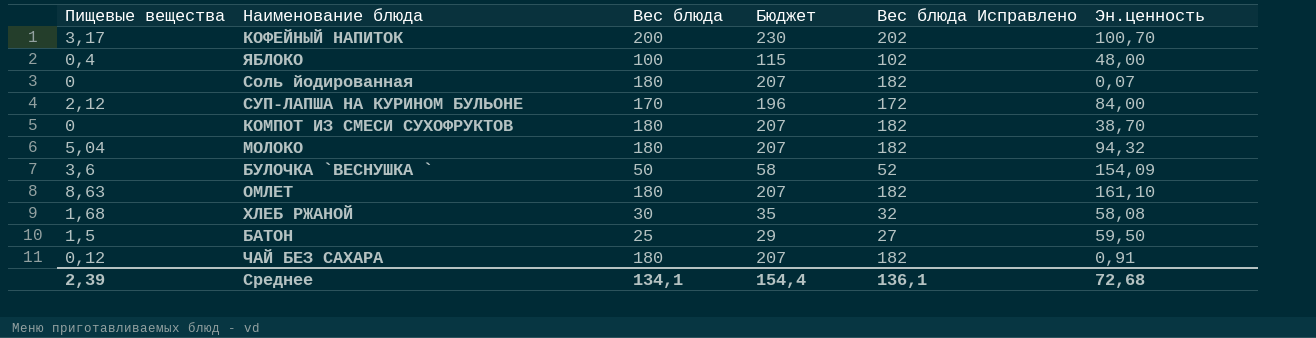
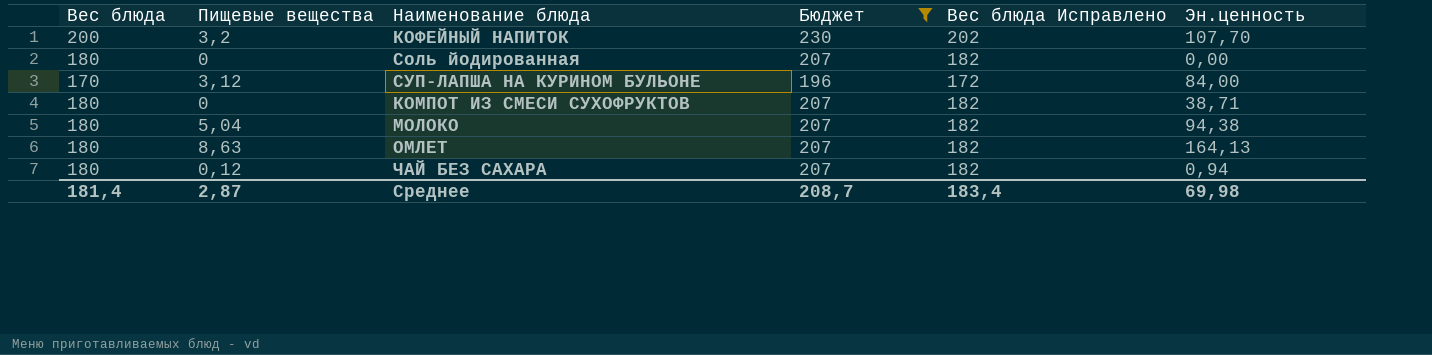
filter: none -> Бюджет >= 196
column Вес блюда | position: 3 -> 1
КОФЕЙНЫЙ НАПИТОК | Пищевые вещества: 3,17 -> 3,2
КОФЕЙНЫЙ НАПИТОК | Эн.ценность: 100,70 -> 107,70
Соль йодированная | Эн.ценность: 0,07 -> 0,00
СУП-ЛАПША НА КУРИНОМ БУЛЬОНЕ | Пищевые вещества: 2,12 -> 3,12
КОМПОТ ИЗ СМЕСИ СУХОФРУКТОВ | Эн.ценность: 38,70 -> 38,71
МОЛОКО | Эн.ценность: 94,32 -> 94,38
ОМЛЕТ | Эн.ценность: 161,10 -> 164,13
ЧАЙ БЕЗ САХАРА | Эн.ценность: 0,91 -> 0,94
Среднее | Вес блюда: 134,1 -> 181,4
Среднее | Пищевые вещества: 2,39 -> 2,87
Среднее | Бюджет: 154,4 -> 208,7
Среднее | Вес блюда Исправлено: 136,1 -> 183,4
Среднее | Эн.ценность: 72,68 -> 69,98

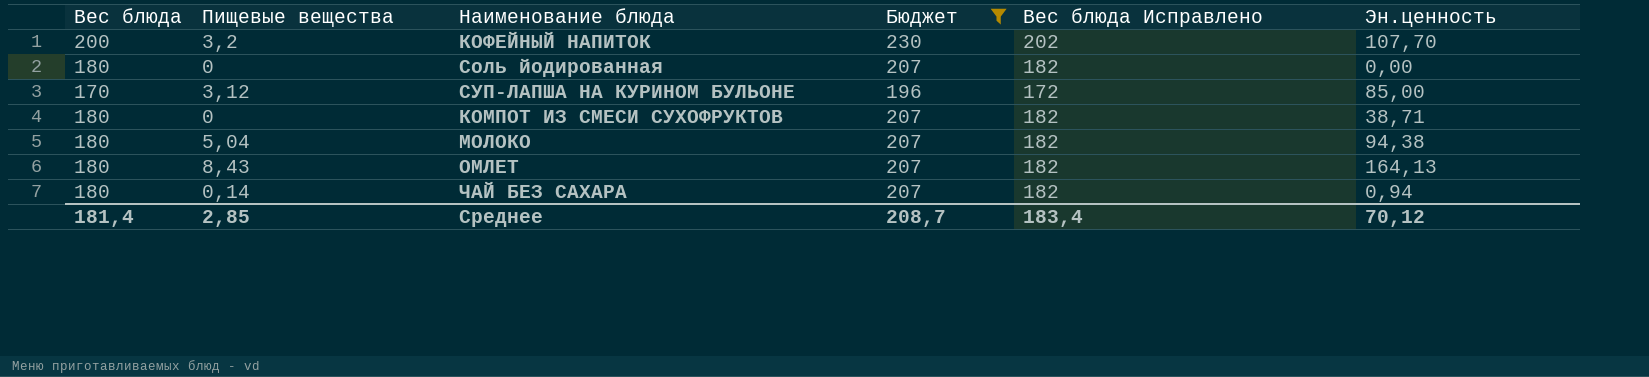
СУП-ЛАПША НА КУРИНОМ БУЛЬОНЕ | Эн.ценность: 84,00 -> 85,00
ОМЛЕТ | Пищевые вещества: 8,63 -> 8,43
ЧАЙ БЕЗ САХАРА | Пищевые вещества: 0,12 -> 0,14
Среднее | Пищевые вещества: 2,87 -> 2,85
Среднее | Эн.ценность: 69,98 -> 70,12

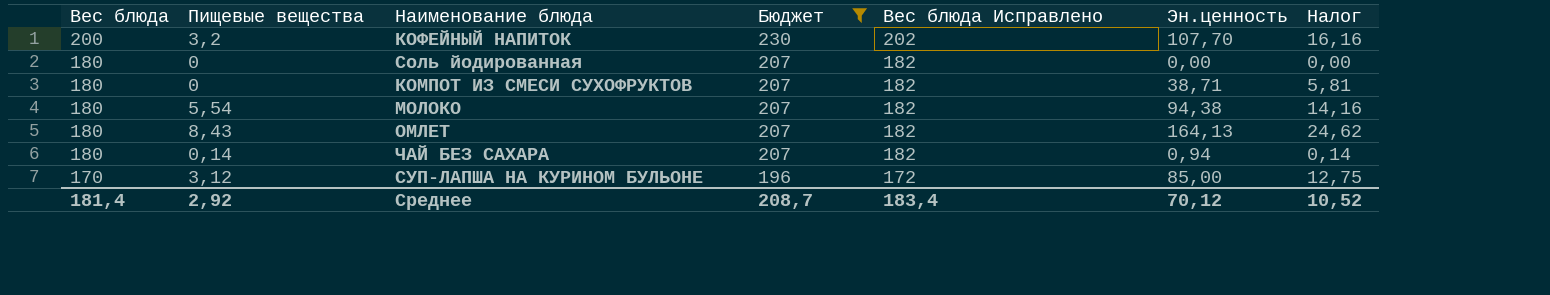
row order: none -> Вес блюда descending
column Налог | formula: none -> [Эн.ценность] * 0,15
МОЛОКО | Пищевые вещества: 5,04 -> 5,54
Среднее | Пищевые вещества: 2,85 -> 2,92

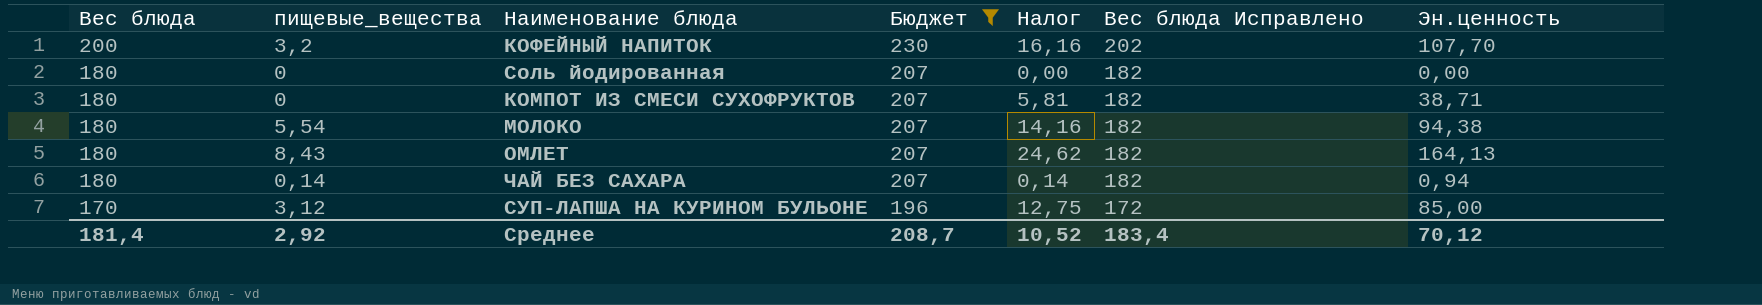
column name: Пищевые вещества -> пищевые_вещества
column Налог | position: 7 -> 5

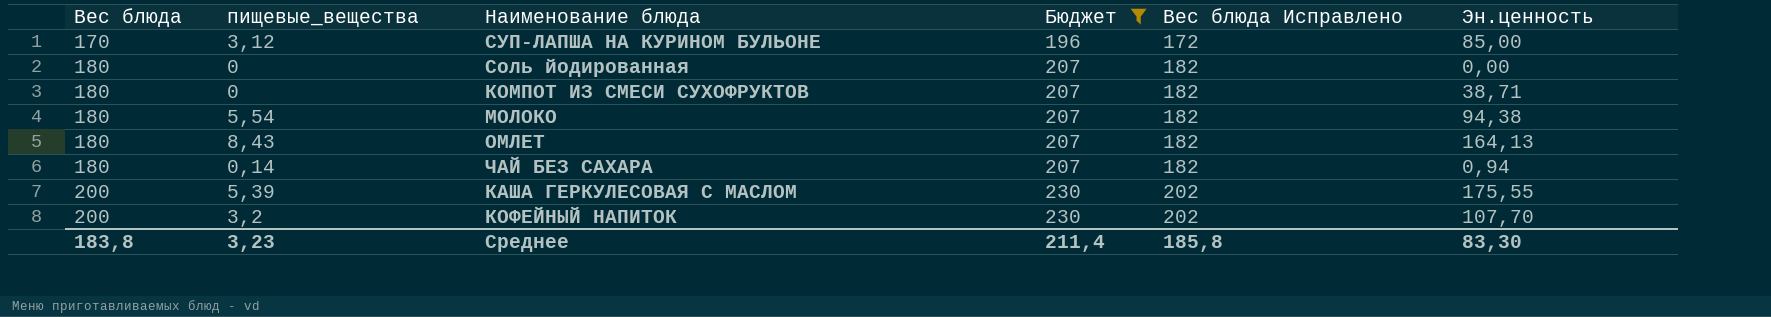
row order: Вес блюда descending -> Вес блюда ascending
column Налог | formula: [Эн.ценность] * 0,15 -> none
row КАША ГЕРКУЛЕСОВАЯ С МАСЛОМ: none -> 200 | 5,39 | 230 | 202 | 175,55
Среднее | Вес блюда: 181,4 -> 183,8
Среднее | пищевые_вещества: 2,92 -> 3,23
Среднее | Бюджет: 208,7 -> 211,4
Среднее | Вес блюда Исправлено: 183,4 -> 185,8
Среднее | Эн.ценность: 70,12 -> 83,30

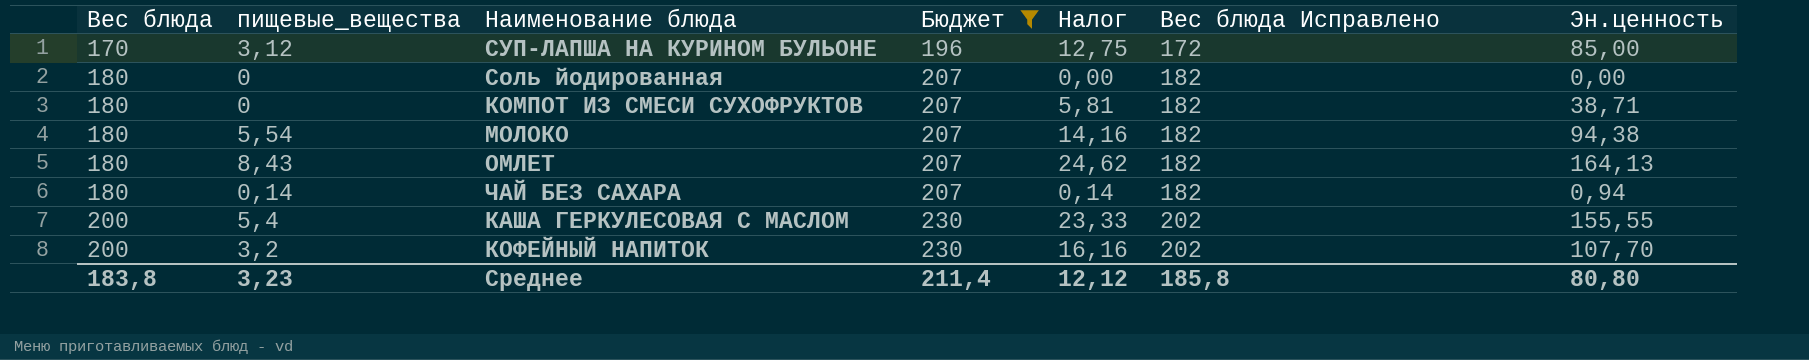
column Налог | formula: none -> [Эн.ценность] * 0,15
КАША ГЕРКУЛЕСОВАЯ С МАСЛОМ | пищевые_вещества: 5,39 -> 5,4
КАША ГЕРКУЛЕСОВАЯ С МАСЛОМ | Эн.ценность: 175,55 -> 155,55
Среднее | Эн.ценность: 83,30 -> 80,80

